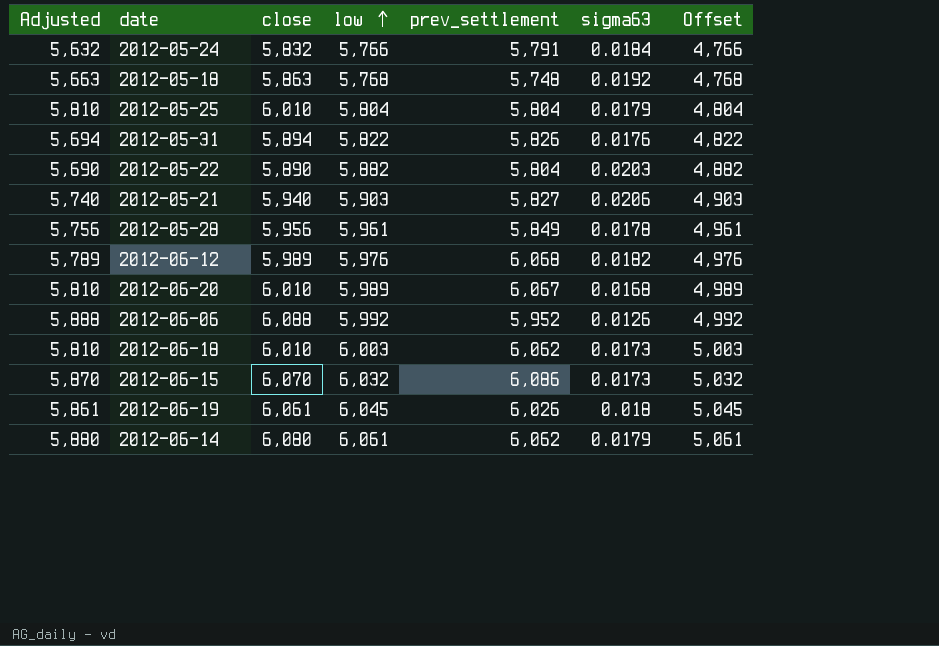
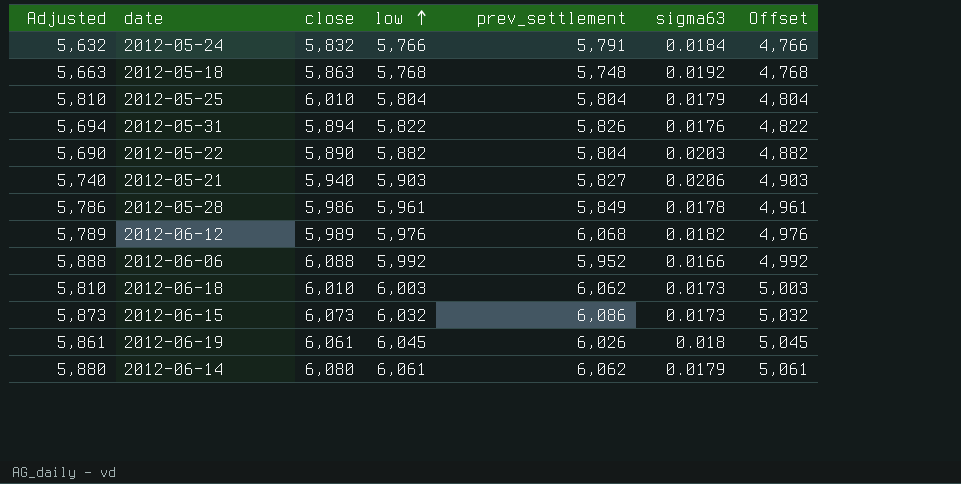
row 2012-06-20: 5,810 | 6,010 | 5,989 | 6,067 | 0.0168 | 4,989 -> none
2012-05-28 | Adjusted: 5,756 -> 5,786
2012-05-28 | close: 5,956 -> 5,986
2012-06-06 | sigma63: 0.0126 -> 0.0166
2012-06-15 | Adjusted: 5,870 -> 5,873
2012-06-15 | close: 6,070 -> 6,073

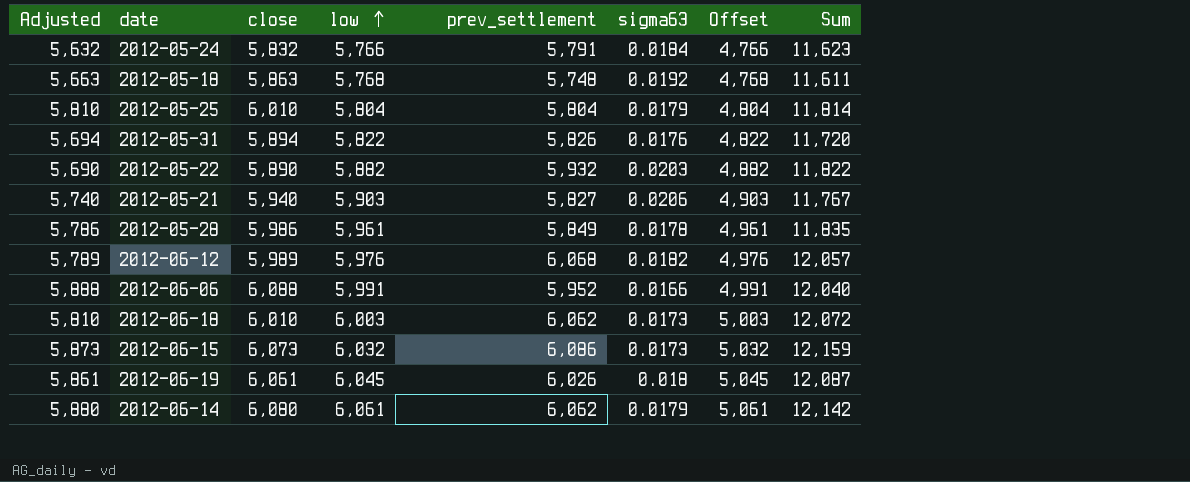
column Sum | formula: none -> [close] + [prev_settlement]
2012-05-22 | prev_settlement: 5,804 -> 5,932
2012-06-06 | low: 5,992 -> 5,991
2012-06-06 | Offset: 4,992 -> 4,991

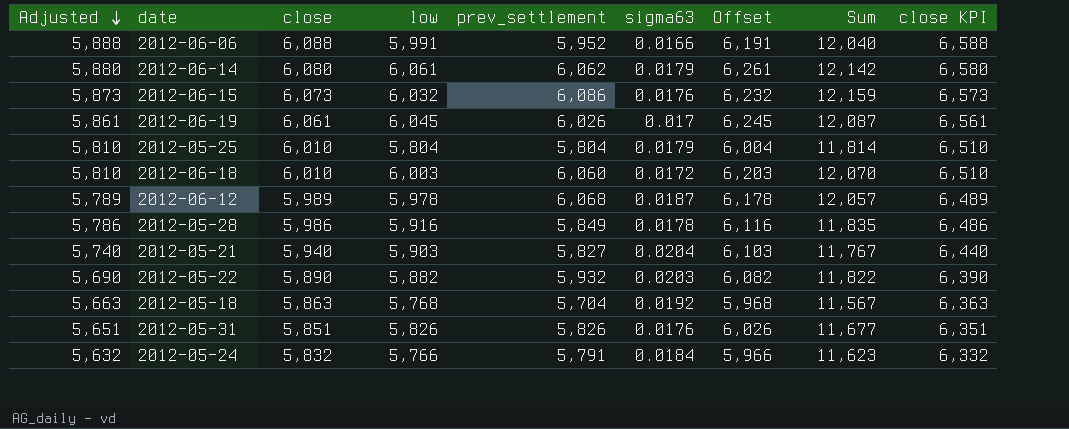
row order: low ascending -> Adjusted descending
column Offset | formula: [low] - 1000 -> [low] + 200
column close KPI | formula: none -> [close] + 500
2012-06-15 | sigma63: 0.0173 -> 0.0176
2012-06-19 | sigma63: 0.018 -> 0.017
2012-06-18 | prev_settlement: 6,062 -> 6,060
2012-06-18 | sigma63: 0.0173 -> 0.0172
2012-06-18 | Sum: 12,072 -> 12,070
2012-06-12 | low: 5,976 -> 5,978
2012-06-12 | sigma63: 0.0182 -> 0.0187
2012-05-28 | low: 5,961 -> 5,916
2012-05-21 | sigma63: 0.0206 -> 0.0204
2012-05-18 | prev_settlement: 5,748 -> 5,704
2012-05-18 | Sum: 11,611 -> 11,567
2012-05-31 | Adjusted: 5,694 -> 5,651
2012-05-31 | close: 5,894 -> 5,851
2012-05-31 | low: 5,822 -> 5,826
2012-05-31 | Sum: 11,720 -> 11,677

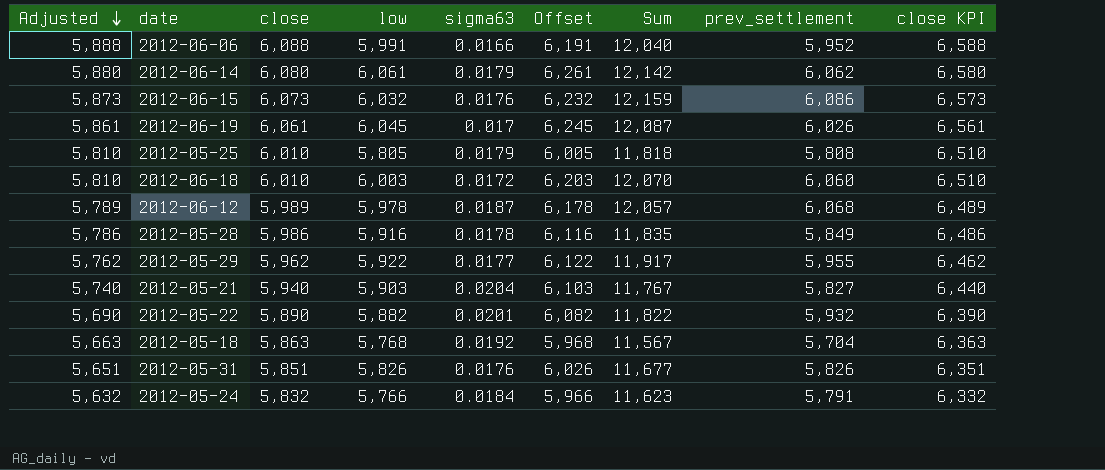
column prev_settlement | position: 5 -> 8
2012-05-25 | low: 5,804 -> 5,805
2012-05-25 | Offset: 6,004 -> 6,005
2012-05-25 | Sum: 11,814 -> 11,818
2012-05-25 | prev_settlement: 5,804 -> 5,808
row 2012-05-29: none -> 5,762 | 5,962 | 5,922 | 0.0177 | 6,122 | 11,917 | 5,955 | 6,462
2012-05-22 | sigma63: 0.0203 -> 0.0201

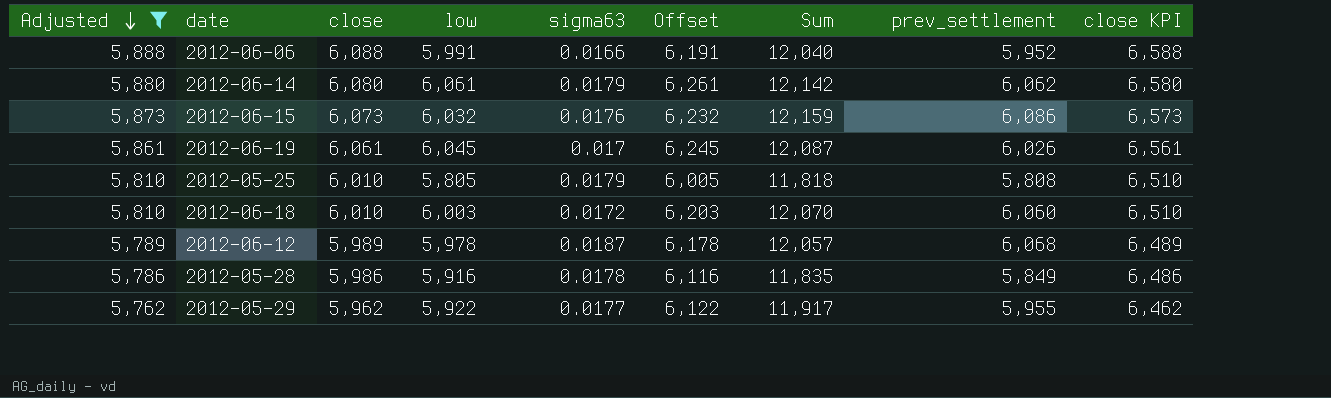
filter: none -> Adjusted >= 5,762

